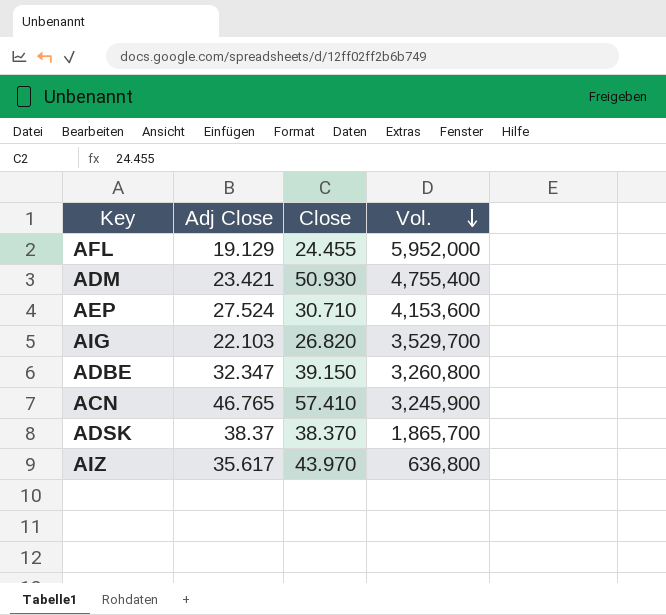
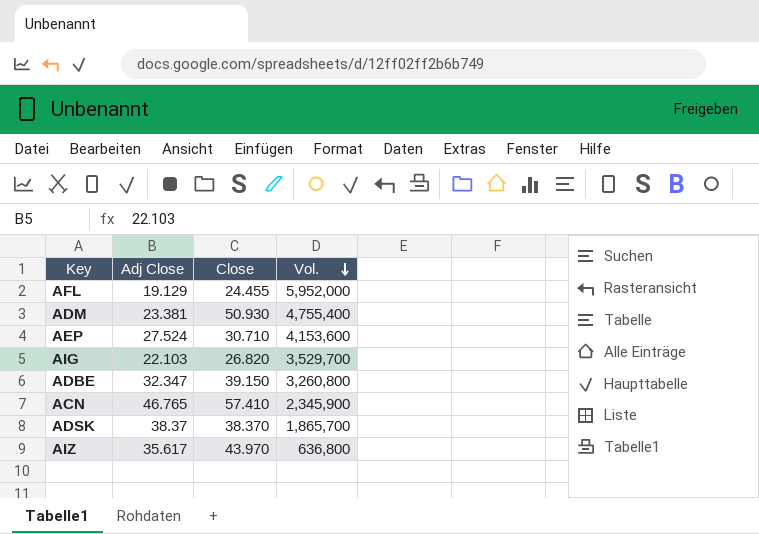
ADM | Adj Close: 23.421 -> 23.381
ACN | Vol.: 3,245,900 -> 2,345,900

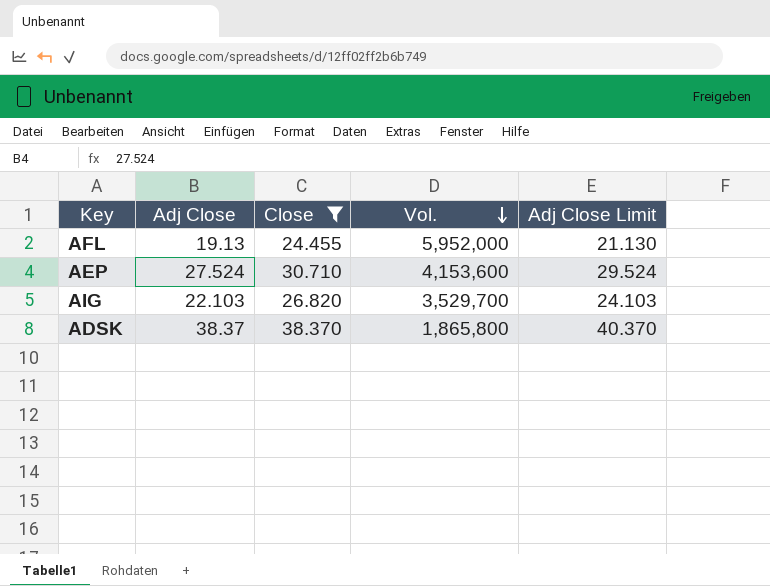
filter: none -> Close <= 38.370
column Adj Close Limit | formula: none -> [Adj Close] + 2
AFL | Adj Close: 19.129 -> 19.13
ADSK | Vol.: 1,865,700 -> 1,865,800

